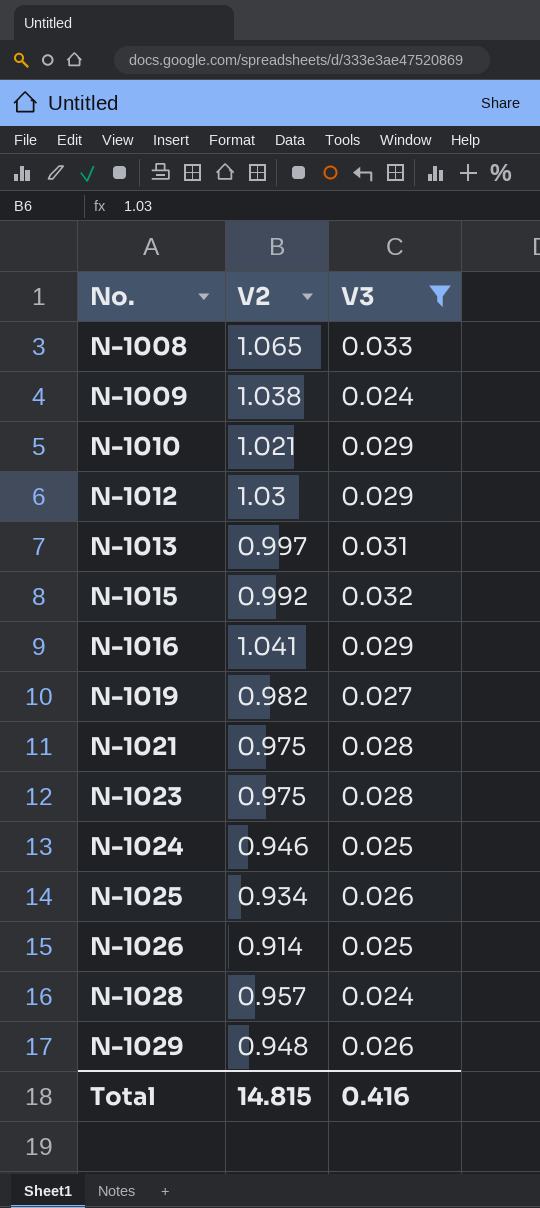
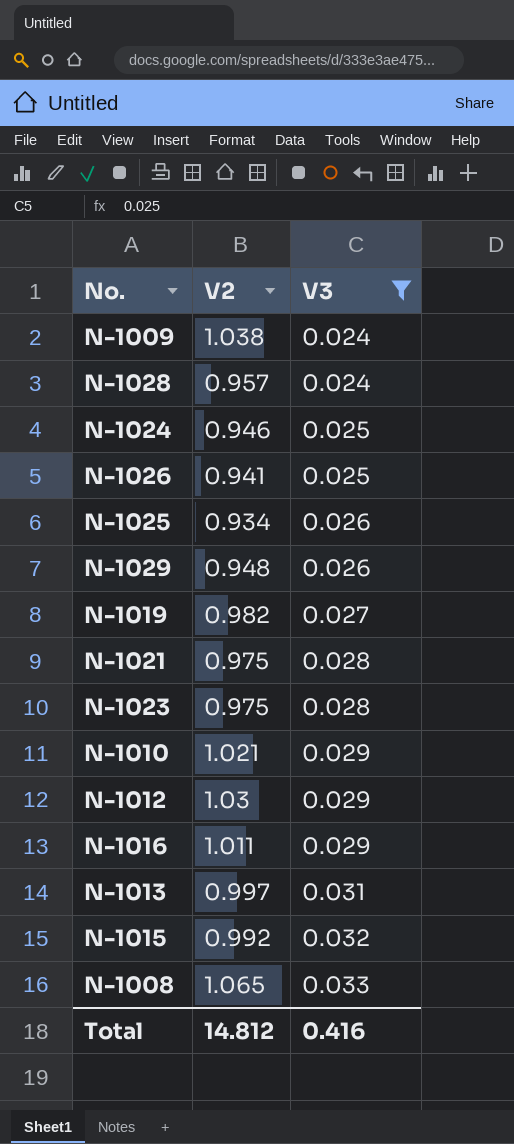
row order: No. ascending -> V3 ascending
N-1026 | V2: 0.914 -> 0.941
N-1016 | V2: 1.041 -> 1.011
Total | V2: 14.815 -> 14.812

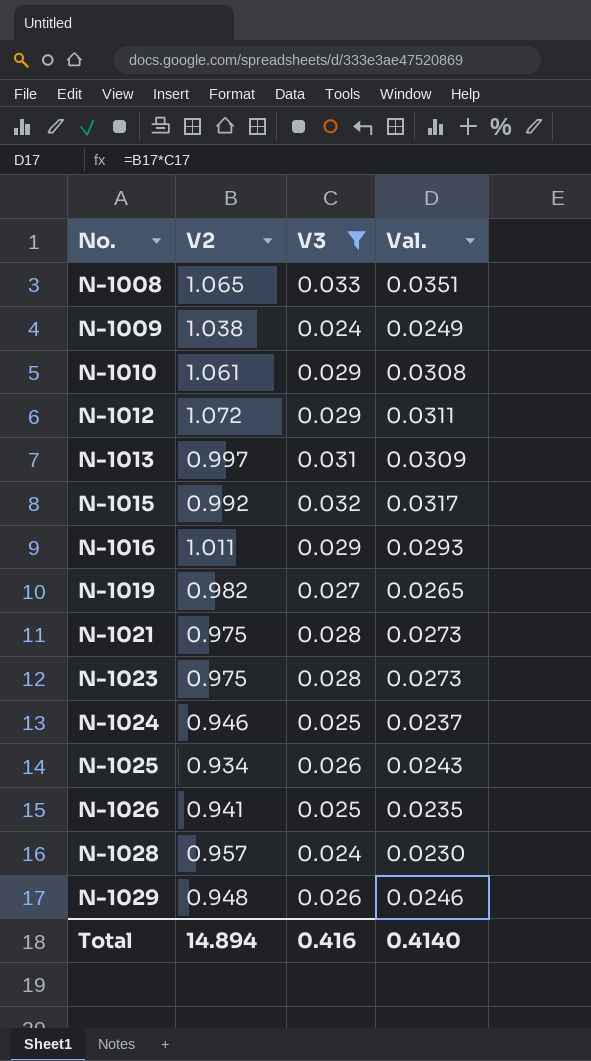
row order: V3 ascending -> No. ascending
column Val. | formula: none -> [V2] * [V3]
N-1010 | V2: 1.021 -> 1.061
N-1012 | V2: 1.03 -> 1.072
Total | V2: 14.812 -> 14.894

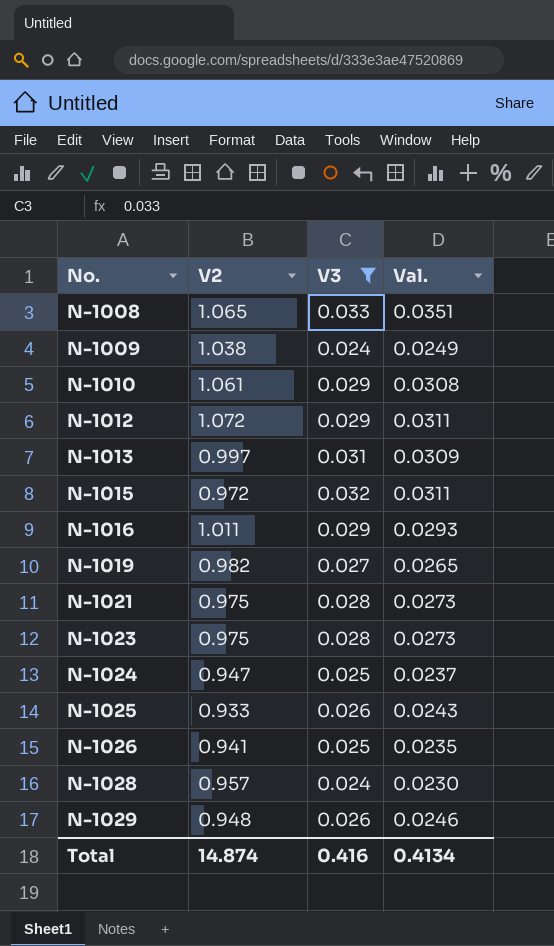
N-1015 | V2: 0.992 -> 0.972
N-1015 | Val.: 0.0317 -> 0.0311
N-1024 | V2: 0.946 -> 0.947
N-1025 | V2: 0.934 -> 0.933
Total | V2: 14.894 -> 14.874
Total | Val.: 0.4140 -> 0.4134

